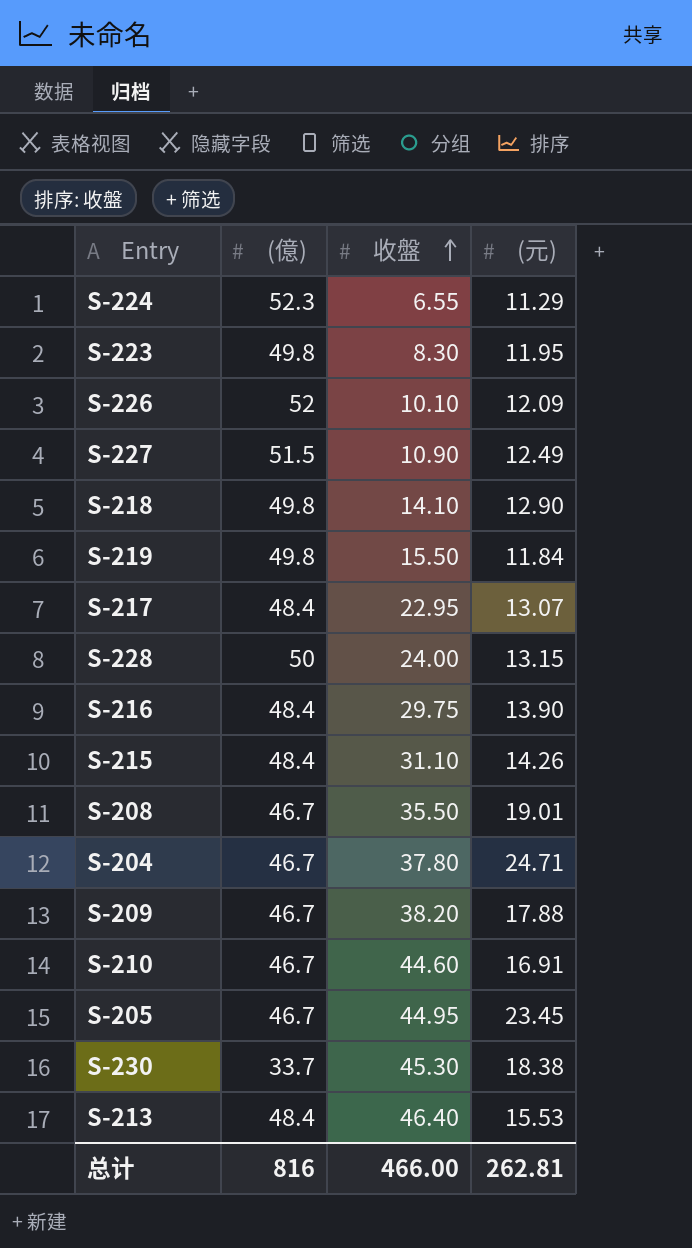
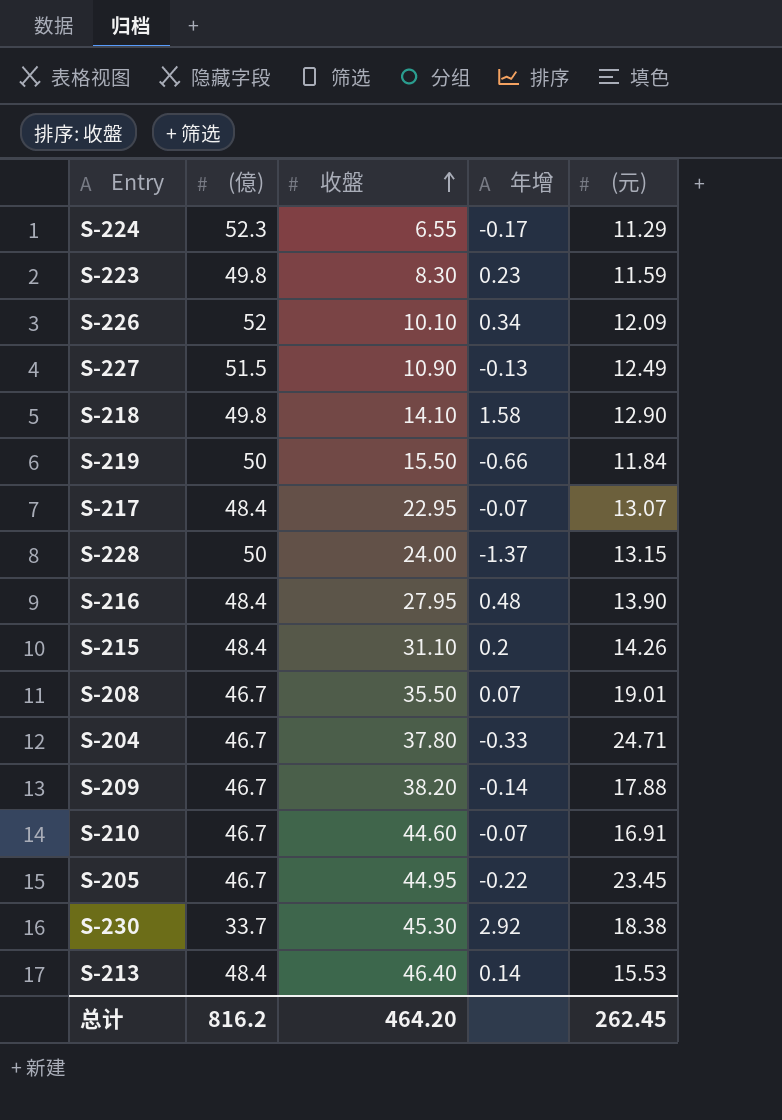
column 年增 | position: none -> 4
S-223 | (元): 11.95 -> 11.59
S-219 | (億): 49.8 -> 50
S-216 | 收盤: 29.75 -> 27.95
总计 | (億): 816 -> 816.2
总计 | 收盤: 466.00 -> 464.20
总计 | (元): 262.81 -> 262.45

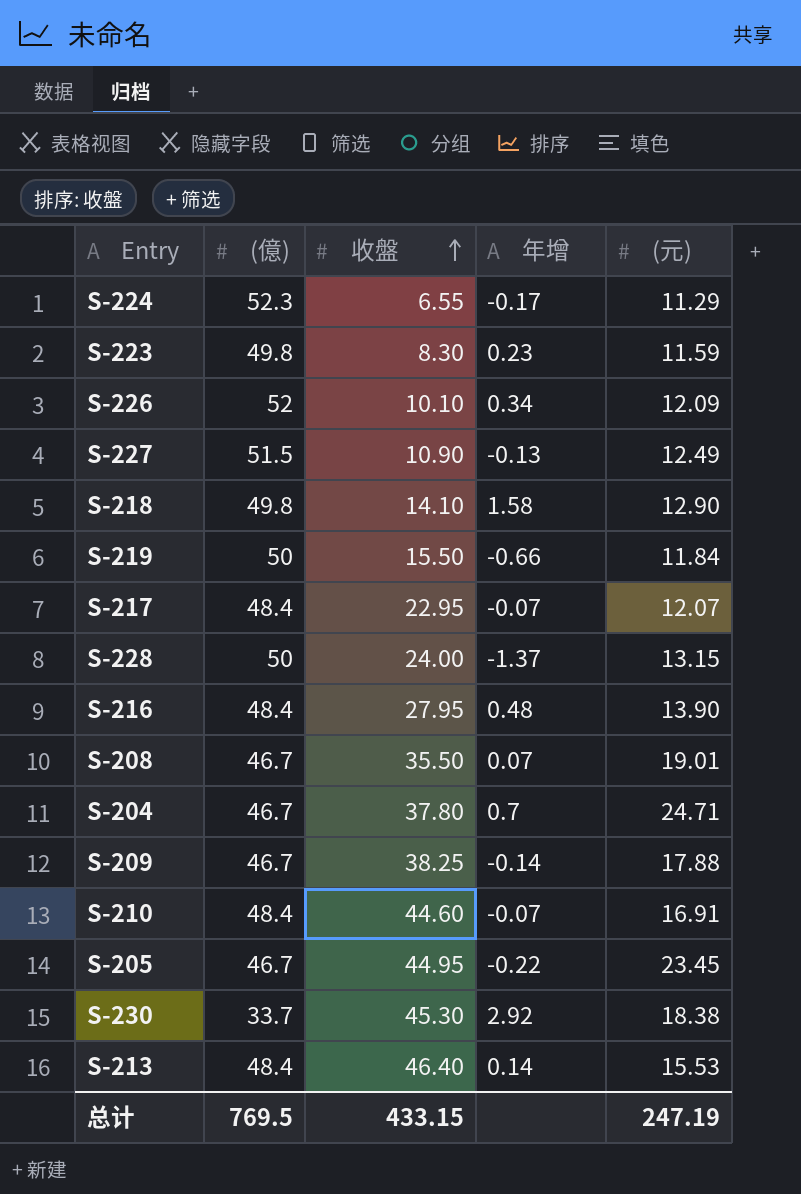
row S-215: 48.4 | 31.10 | 0.2 | 14.26 -> none
S-217 | (元): 13.07 -> 12.07
S-204 | 年增: -0.33 -> 0.7
S-209 | 收盤: 38.20 -> 38.25
S-210 | (億): 46.7 -> 48.4
总计 | (億): 816.2 -> 769.5
总计 | 收盤: 464.20 -> 433.15
总计 | (元): 262.45 -> 247.19

